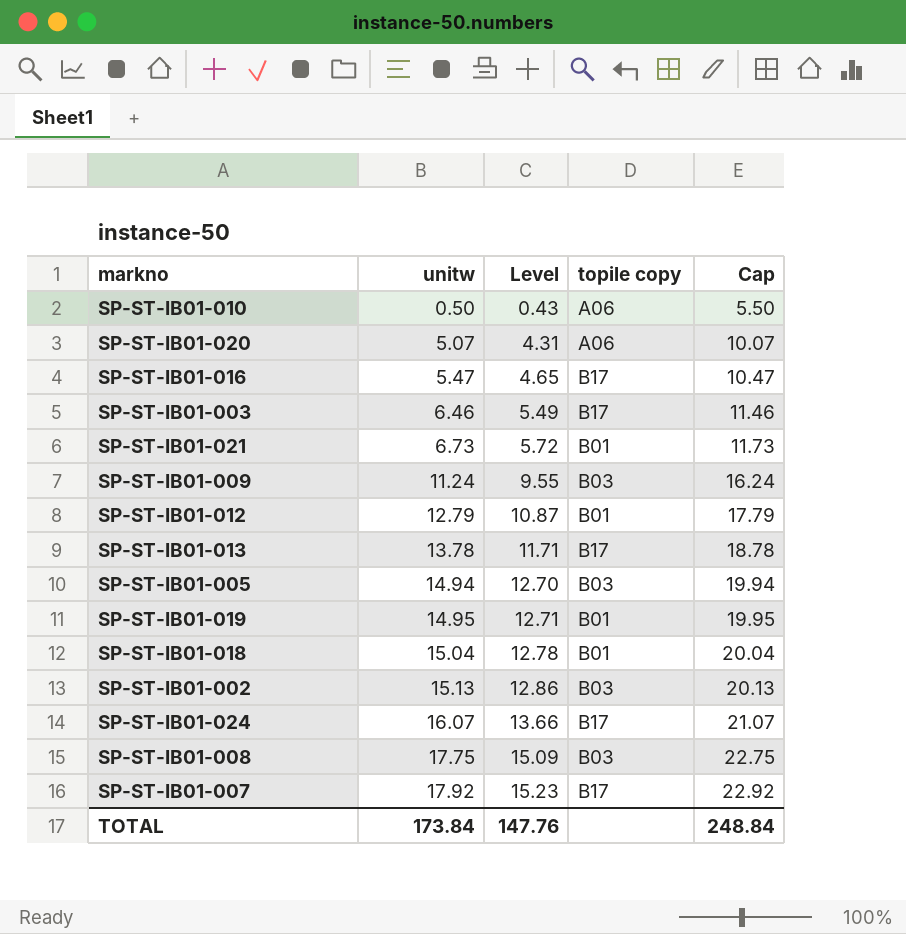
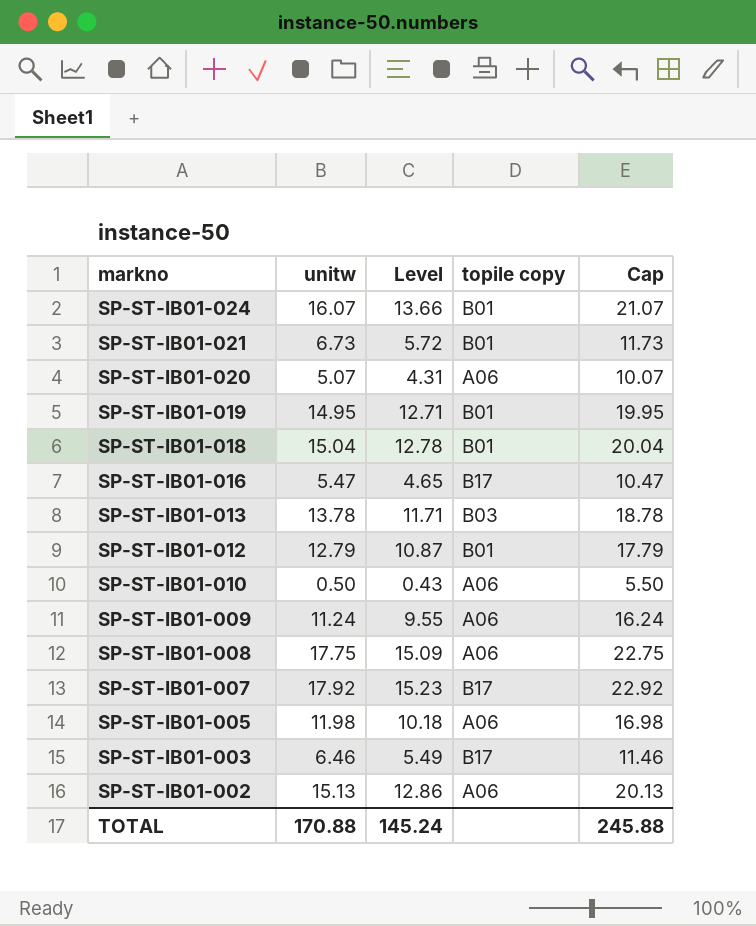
row order: unitw ascending -> markno descending
SP-ST-IB01-024 | topile copy: B17 -> B01
SP-ST-IB01-013 | topile copy: B17 -> B03
SP-ST-IB01-009 | topile copy: B03 -> A06
SP-ST-IB01-008 | topile copy: B03 -> A06
SP-ST-IB01-005 | unitw: 14.94 -> 11.98
SP-ST-IB01-005 | Level: 12.70 -> 10.18
SP-ST-IB01-005 | topile copy: B03 -> A06
SP-ST-IB01-005 | Cap: 19.94 -> 16.98
SP-ST-IB01-002 | topile copy: B03 -> A06
TOTAL | unitw: 173.84 -> 170.88
TOTAL | Level: 147.76 -> 145.24
TOTAL | Cap: 248.84 -> 245.88

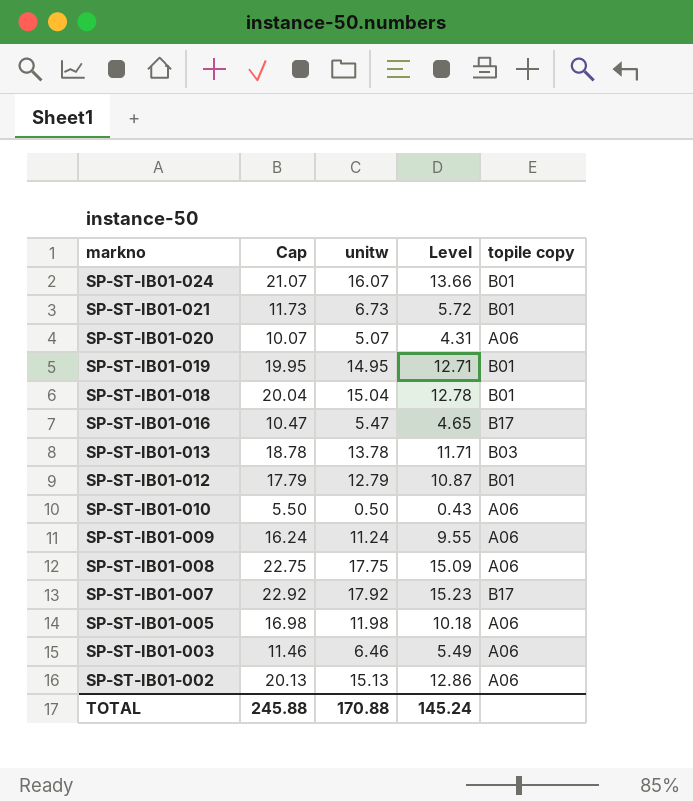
column Cap | position: 5 -> 2
SP-ST-IB01-003 | topile copy: B17 -> A06

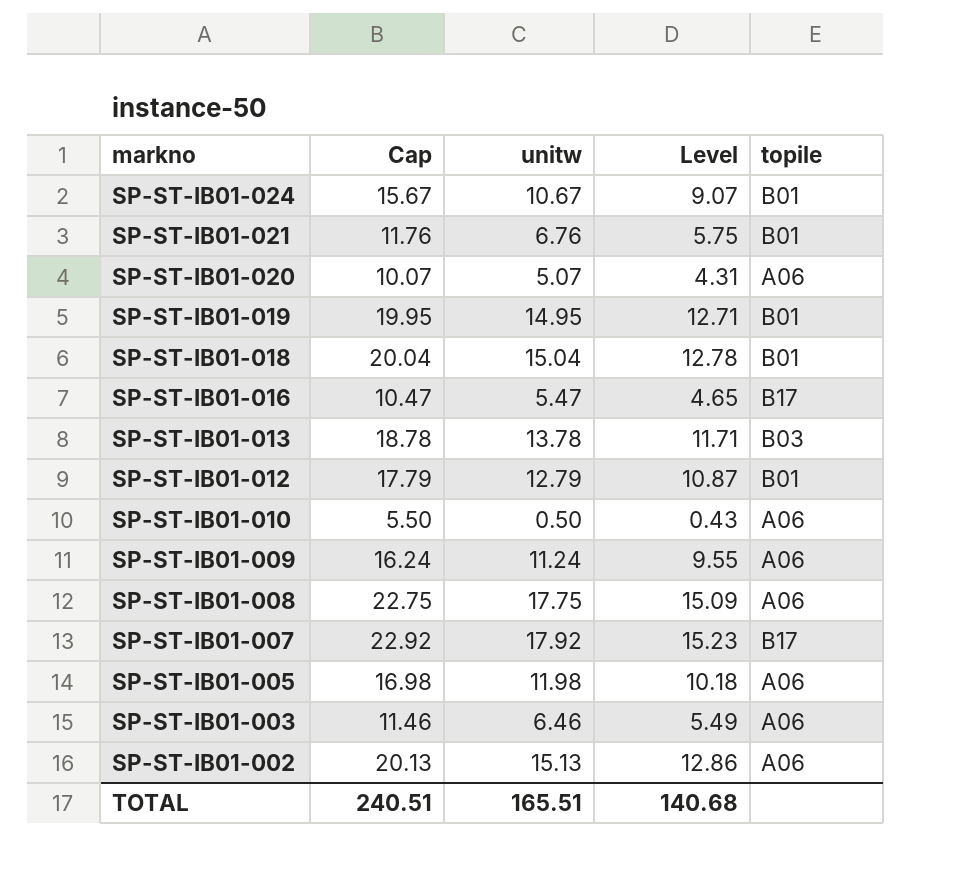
column name: topile copy -> topile
SP-ST-IB01-024 | Cap: 21.07 -> 15.67
SP-ST-IB01-024 | unitw: 16.07 -> 10.67
SP-ST-IB01-024 | Level: 13.66 -> 9.07
SP-ST-IB01-021 | Cap: 11.73 -> 11.76
SP-ST-IB01-021 | unitw: 6.73 -> 6.76
SP-ST-IB01-021 | Level: 5.72 -> 5.75
TOTAL | Cap: 245.88 -> 240.51
TOTAL | unitw: 170.88 -> 165.51
TOTAL | Level: 145.24 -> 140.68

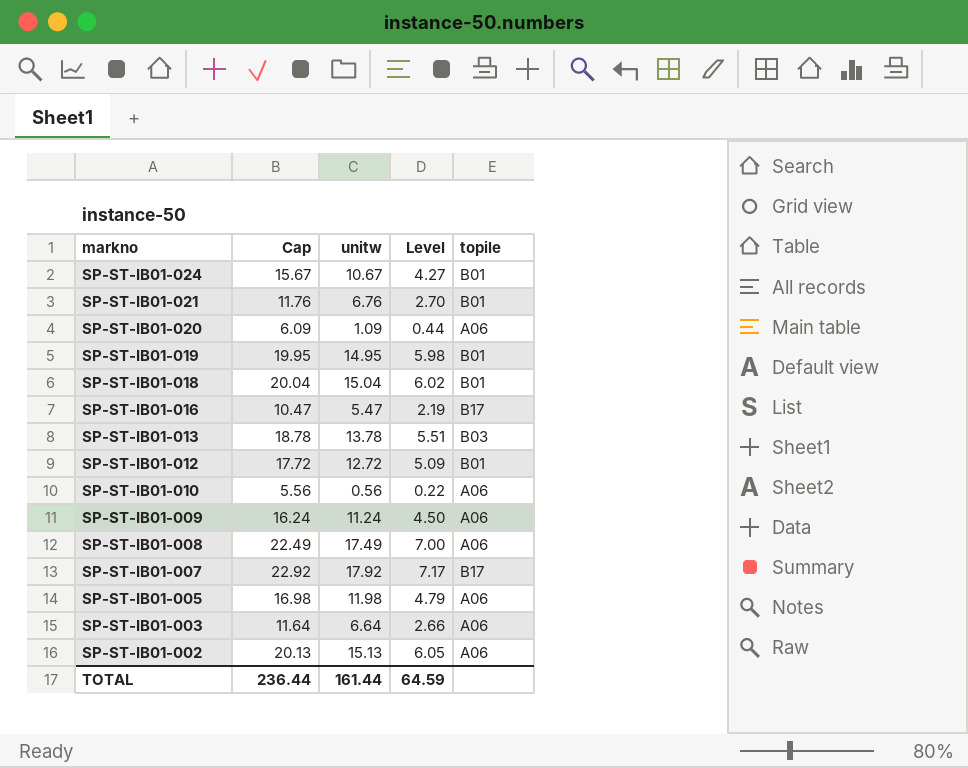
column Level | formula: [unitw] * 0.85 -> [unitw] * 0.4
SP-ST-IB01-020 | Cap: 10.07 -> 6.09
SP-ST-IB01-020 | unitw: 5.07 -> 1.09
SP-ST-IB01-012 | Cap: 17.79 -> 17.72
SP-ST-IB01-012 | unitw: 12.79 -> 12.72
SP-ST-IB01-010 | Cap: 5.50 -> 5.56
SP-ST-IB01-010 | unitw: 0.50 -> 0.56
SP-ST-IB01-008 | Cap: 22.75 -> 22.49
SP-ST-IB01-008 | unitw: 17.75 -> 17.49
SP-ST-IB01-003 | Cap: 11.46 -> 11.64
SP-ST-IB01-003 | unitw: 6.46 -> 6.64
TOTAL | Cap: 240.51 -> 236.44
TOTAL | unitw: 165.51 -> 161.44
TOTAL | Level: 140.68 -> 64.59

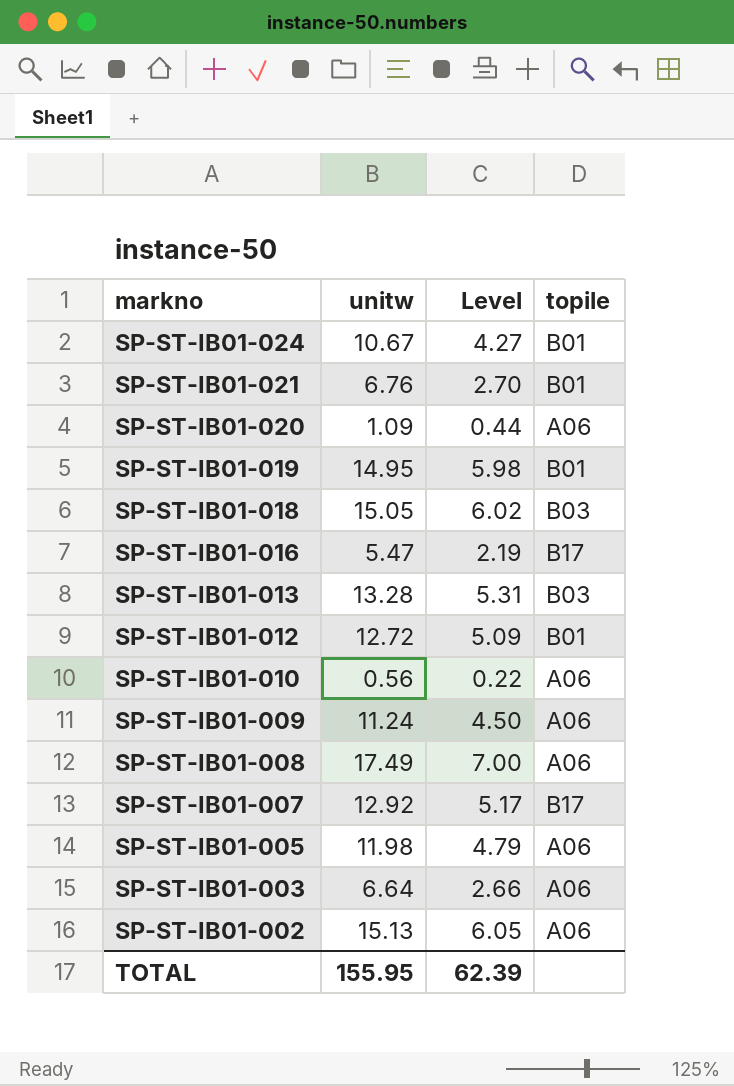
column Cap | formula: [unitw] + 5 -> none
SP-ST-IB01-018 | unitw: 15.04 -> 15.05
SP-ST-IB01-018 | topile: B01 -> B03
SP-ST-IB01-013 | unitw: 13.78 -> 13.28
SP-ST-IB01-013 | Level: 5.51 -> 5.31
SP-ST-IB01-007 | unitw: 17.92 -> 12.92
SP-ST-IB01-007 | Level: 7.17 -> 5.17
TOTAL | unitw: 161.44 -> 155.95
TOTAL | Level: 64.59 -> 62.39

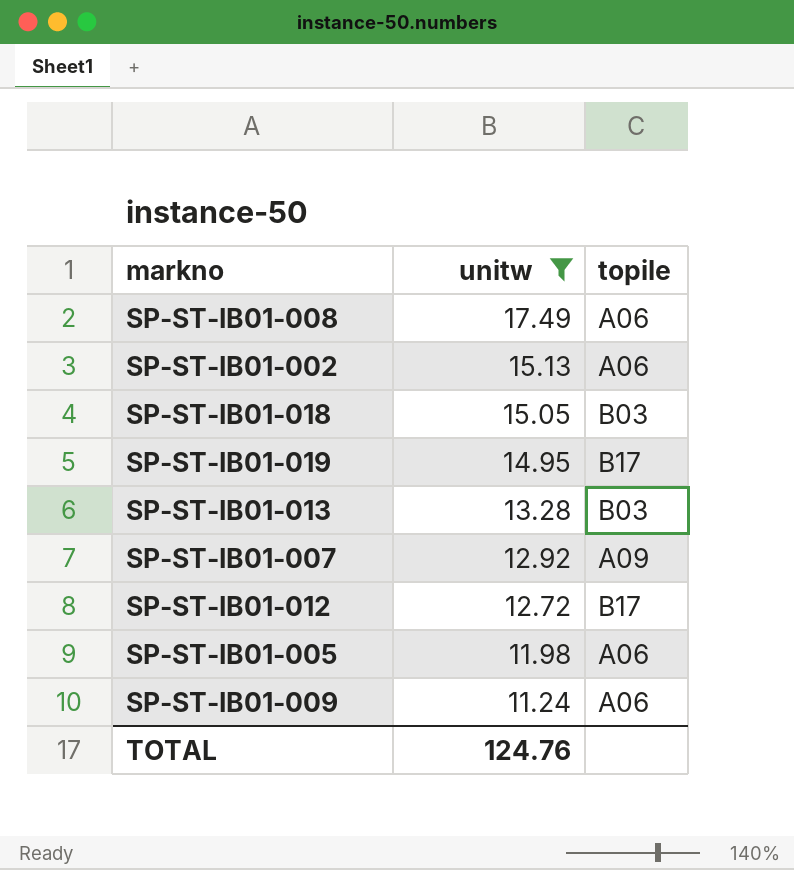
filter: none -> unitw >= 11.24
row order: markno descending -> unitw descending
column Level | formula: [unitw] * 0.4 -> none
SP-ST-IB01-019 | topile: B01 -> B17
SP-ST-IB01-007 | topile: B17 -> A09
SP-ST-IB01-012 | topile: B01 -> B17
TOTAL | unitw: 155.95 -> 124.76

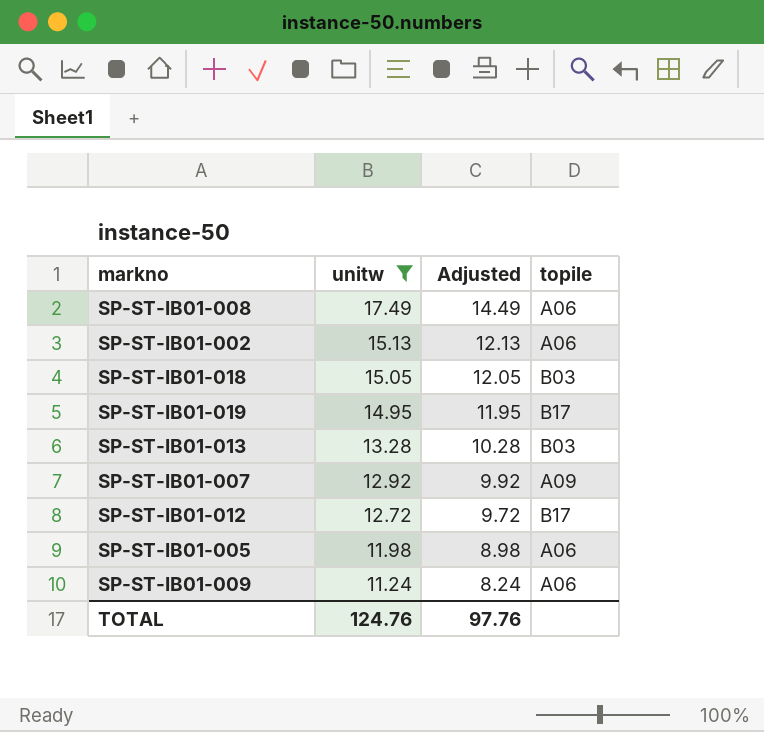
column Adjusted | formula: none -> [unitw] - 3

